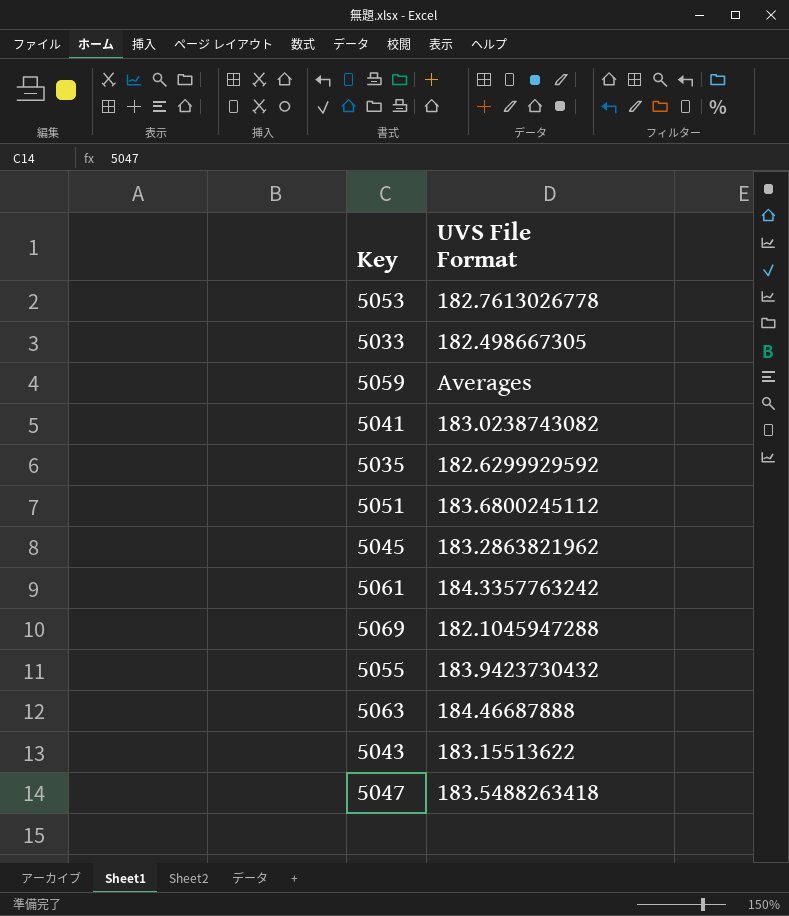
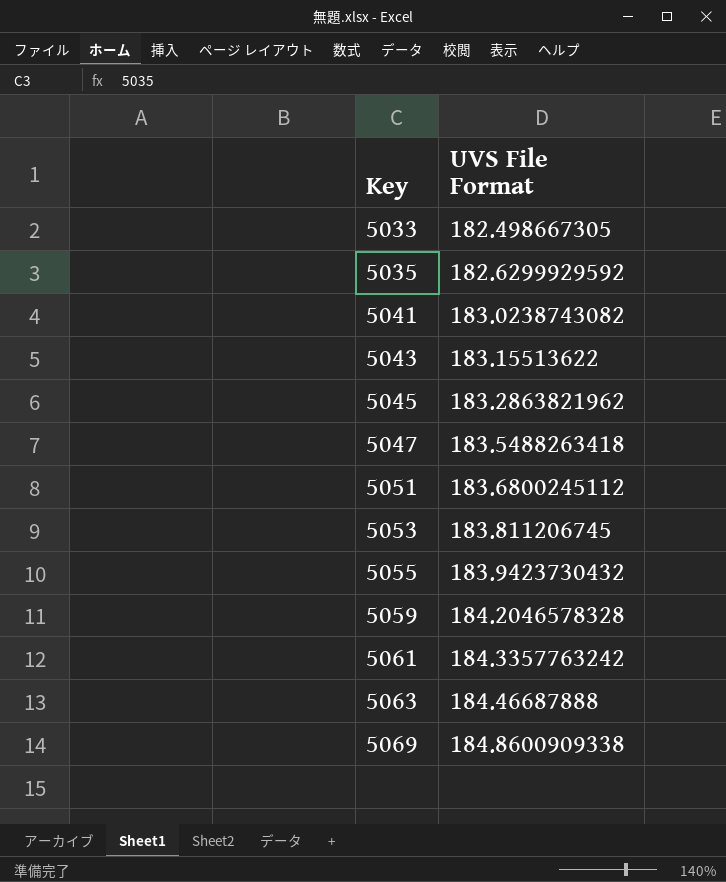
row order: none -> Key ascending
5053 | UVS File Format: 182.7613026778 -> 183.811206745
5059 | UVS File Format: Averages -> 184.2046578328
5069 | UVS File Format: 182.1045947288 -> 184.8600909338

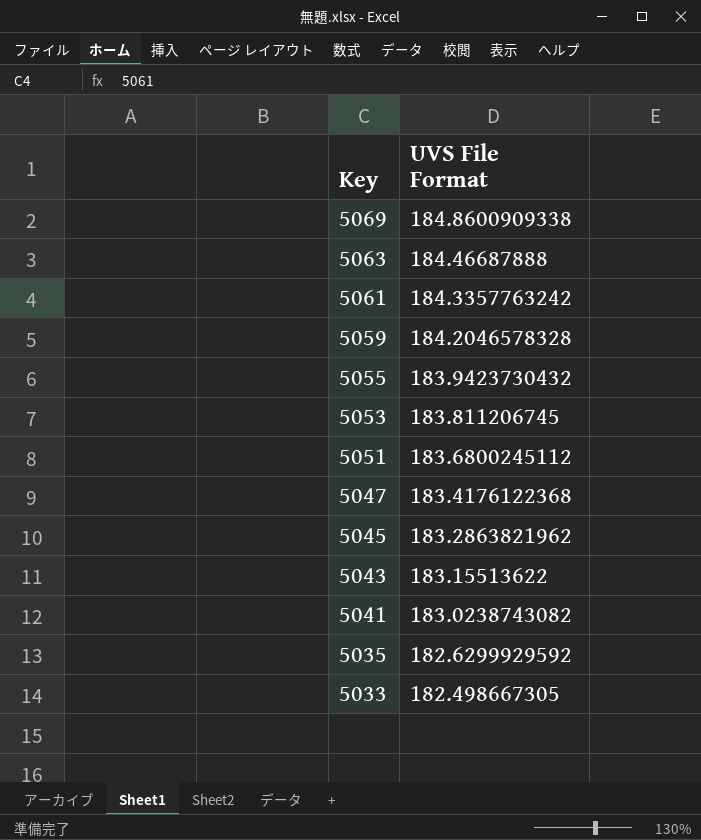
row order: Key ascending -> Key descending
5047 | UVS File Format: 183.5488263418 -> 183.4176122368

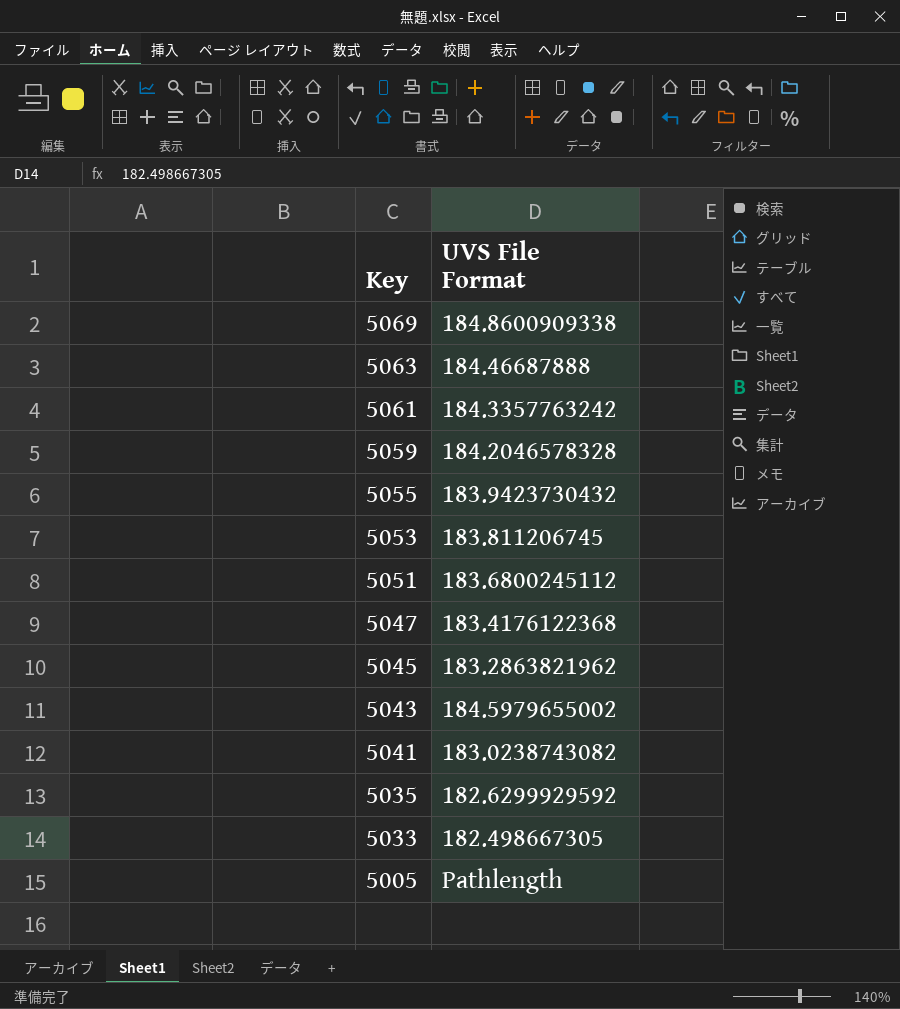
5043 | UVS File Format: 183.15513622 -> 184.5979655002
row 5005: none -> Pathlength

